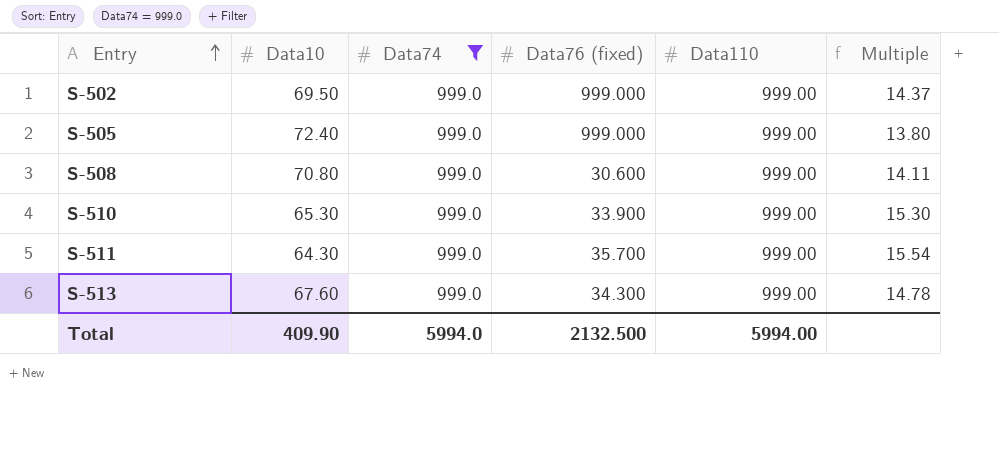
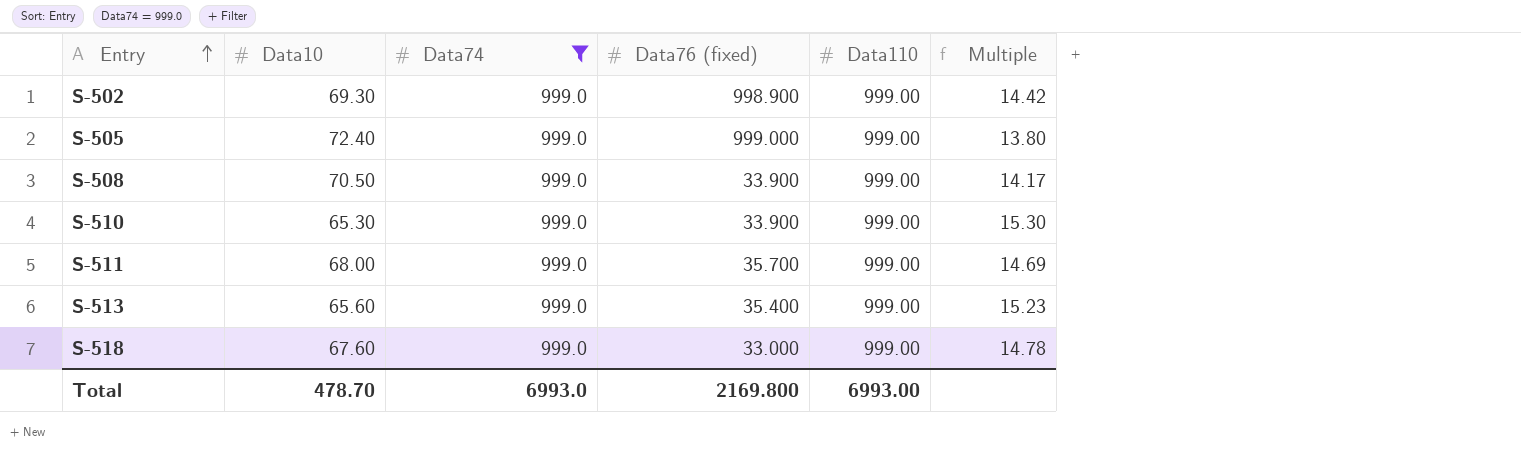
S-502 | Data10: 69.50 -> 69.30
S-502 | Data76 (fixed): 999.000 -> 998.900
S-502 | Multiple: 14.37 -> 14.42
S-508 | Data10: 70.80 -> 70.50
S-508 | Data76 (fixed): 30.600 -> 33.900
S-508 | Multiple: 14.11 -> 14.17
S-511 | Data10: 64.30 -> 68.00
S-511 | Multiple: 15.54 -> 14.69
S-513 | Data10: 67.60 -> 65.60
S-513 | Data76 (fixed): 34.300 -> 35.400
S-513 | Multiple: 14.78 -> 15.23
row S-518: none -> 67.60 | 999.0 | 33.000 | 999.00 | 14.78
Total | Data10: 409.90 -> 478.70
Total | Data74: 5994.0 -> 6993.0
Total | Data76 (fixed): 2132.500 -> 2169.800
Total | Data110: 5994.00 -> 6993.00

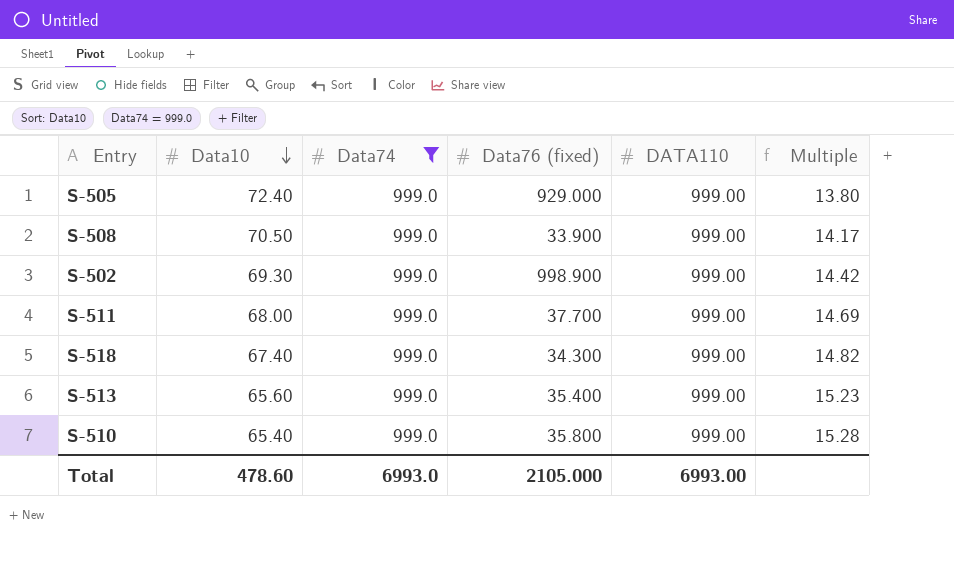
row order: Entry ascending -> Data10 descending
column name: Data110 -> DATA110
S-505 | Data76 (fixed): 999.000 -> 929.000
S-511 | Data76 (fixed): 35.700 -> 37.700
S-518 | Data10: 67.60 -> 67.40
S-518 | Data76 (fixed): 33.000 -> 34.300
S-518 | Multiple: 14.78 -> 14.82
S-510 | Data10: 65.30 -> 65.40
S-510 | Data76 (fixed): 33.900 -> 35.800
S-510 | Multiple: 15.30 -> 15.28
Total | Data10: 478.70 -> 478.60
Total | Data76 (fixed): 2169.800 -> 2105.000

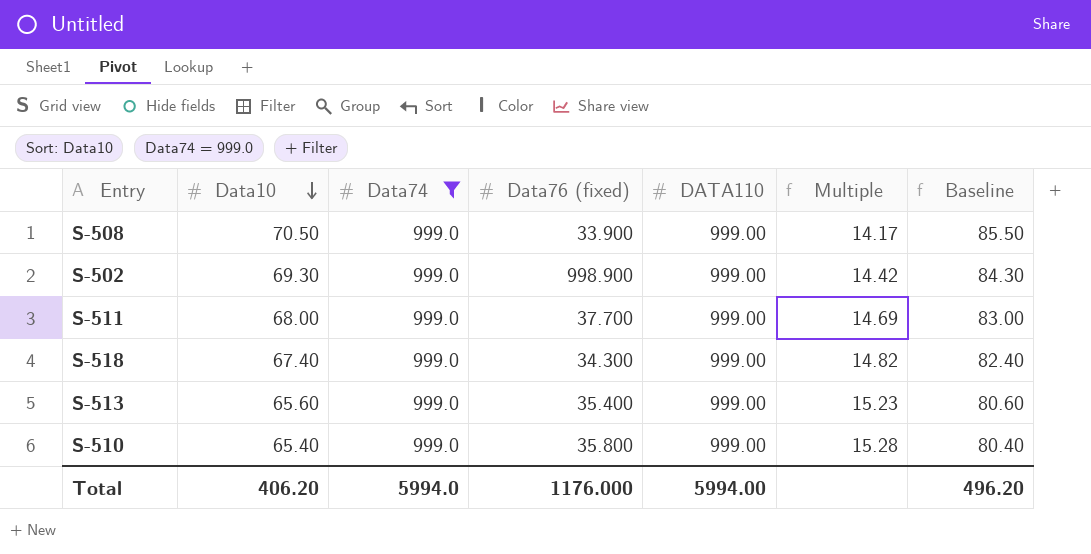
column Baseline | formula: none -> [Data10] + 15
row S-505: 72.40 | 999.0 | 929.000 | 999.00 | 13.80 -> none
Total | Data10: 478.60 -> 406.20
Total | Data74: 6993.0 -> 5994.0
Total | Data76 (fixed): 2105.000 -> 1176.000
Total | DATA110: 6993.00 -> 5994.00

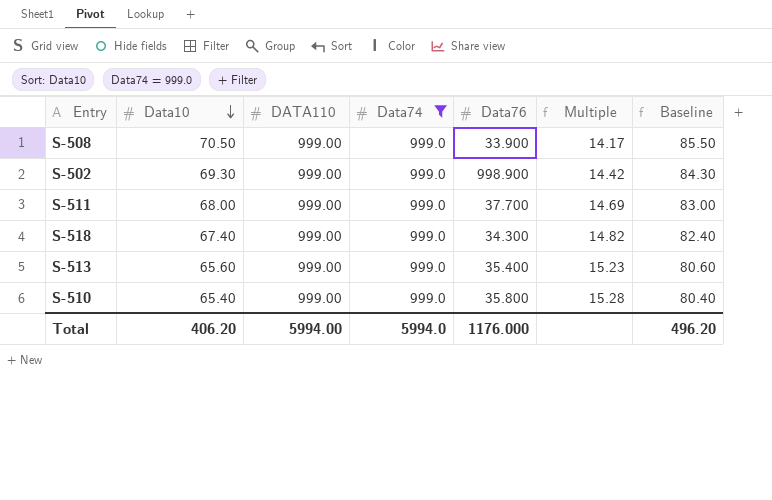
column DATA110 | position: 5 -> 3
column name: Data76 (fixed) -> Data76

